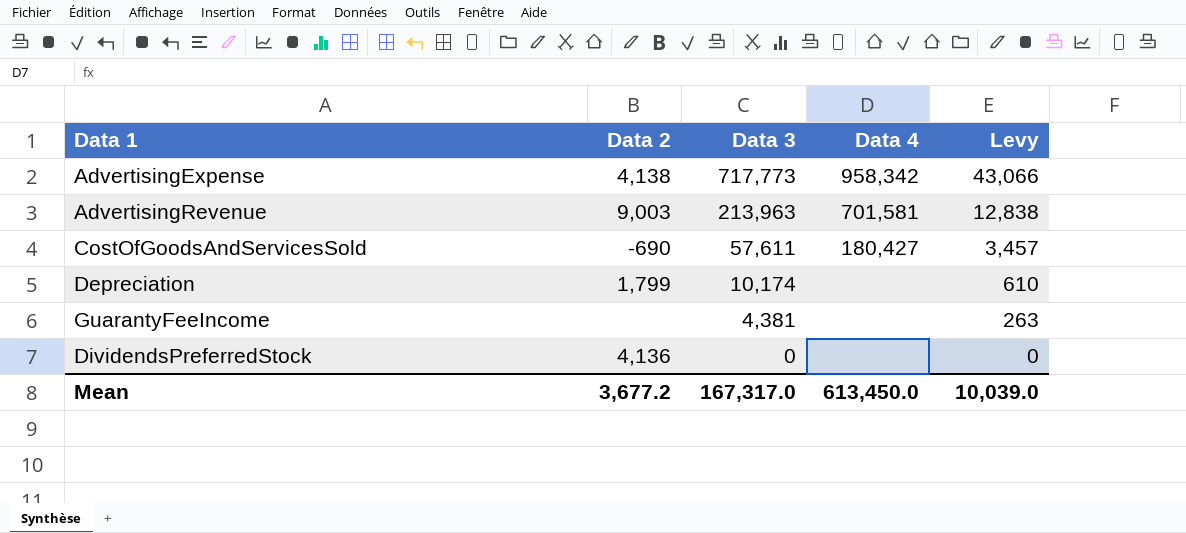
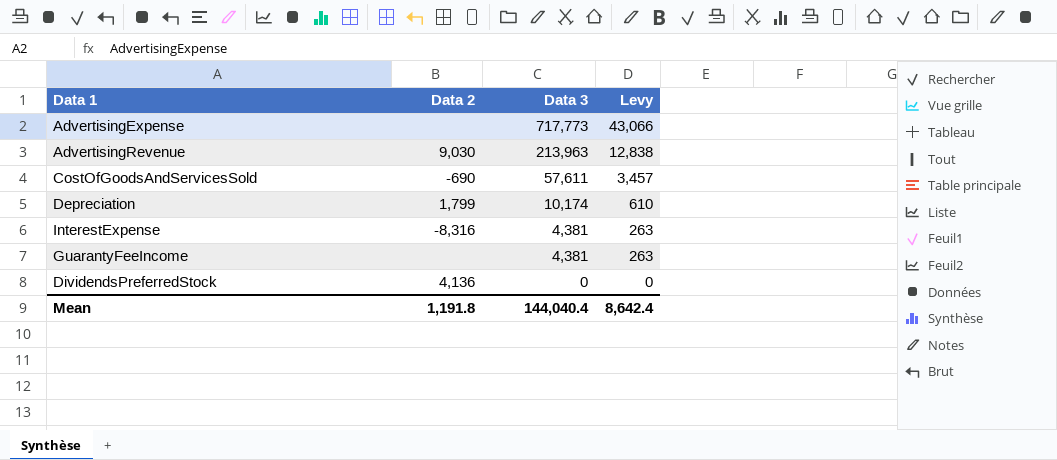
column Data 4 | position: 4 -> none
AdvertisingExpense | Data 2: 4,138 -> none
AdvertisingRevenue | Data 2: 9,003 -> 9,030
row InterestExpense: none -> -8,316 | 4,381 | 263
Mean | Data 2: 3,677.2 -> 1,191.8
Mean | Data 3: 167,317.0 -> 144,040.4
Mean | Levy: 10,039.0 -> 8,642.4

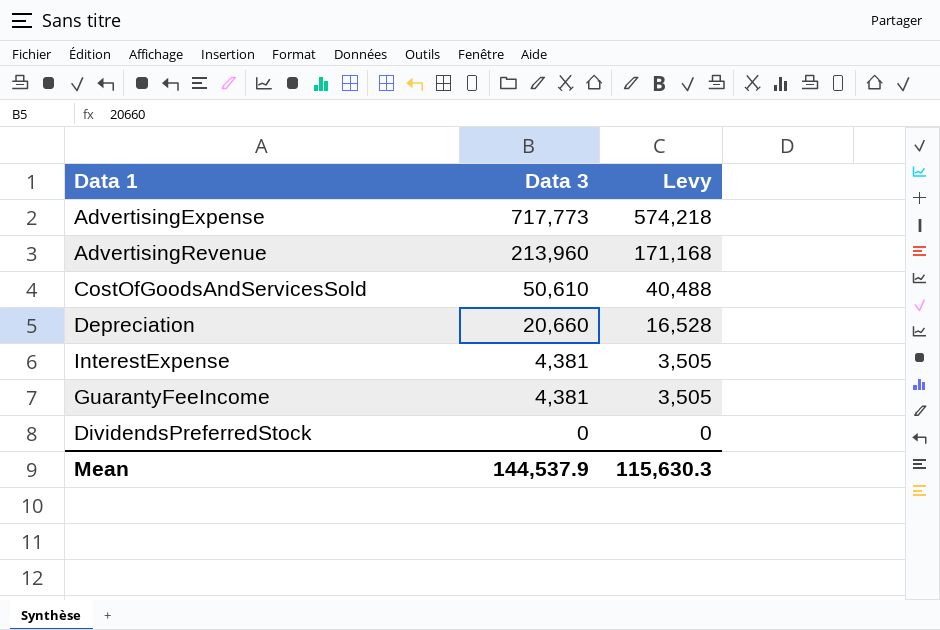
column Data 2 | position: 2 -> none
column Levy | formula: [Data 3] * 0.06 -> [Data 3] * 0.8
AdvertisingRevenue | Data 3: 213,963 -> 213,960
CostOfGoodsAndServicesSold | Data 3: 57,611 -> 50,610
Depreciation | Data 3: 10,174 -> 20,660
Mean | Data 3: 144,040.4 -> 144,537.9
Mean | Levy: 8,642.4 -> 115,630.3

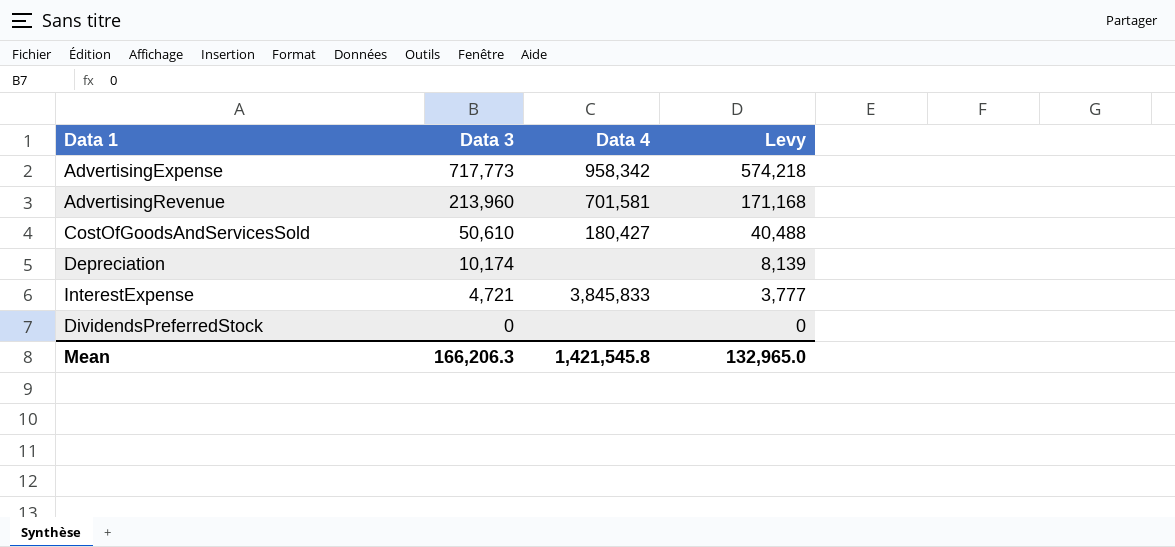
column Data 4 | position: none -> 3
row GuarantyFeeIncome: 4,381 | 3,505 -> none
Depreciation | Data 3: 20,660 -> 10,174
Depreciation | Levy: 16,528 -> 8,139
InterestExpense | Data 3: 4,381 -> 4,721
InterestExpense | Levy: 3,505 -> 3,777
Mean | Data 3: 144,537.9 -> 166,206.3
Mean | Levy: 115,630.3 -> 132,965.0

